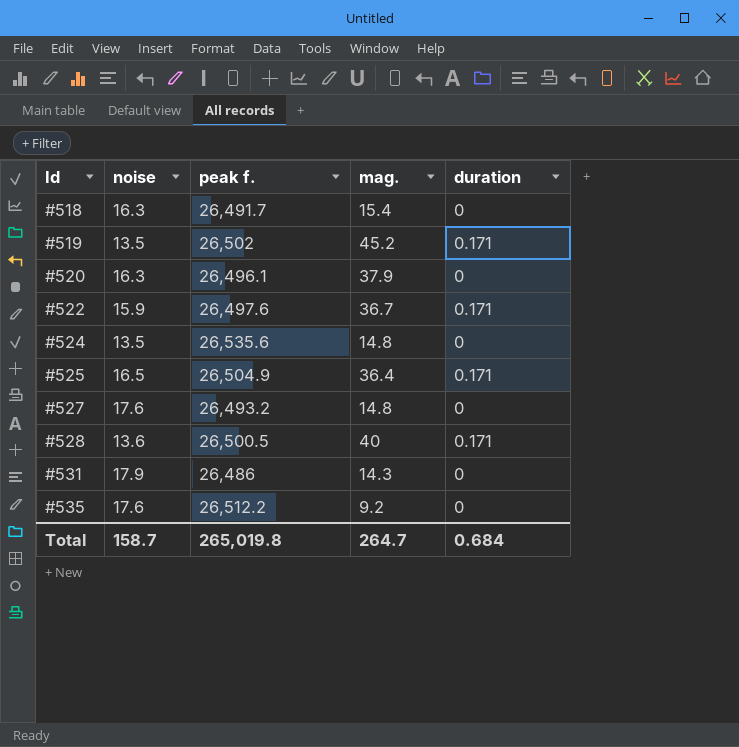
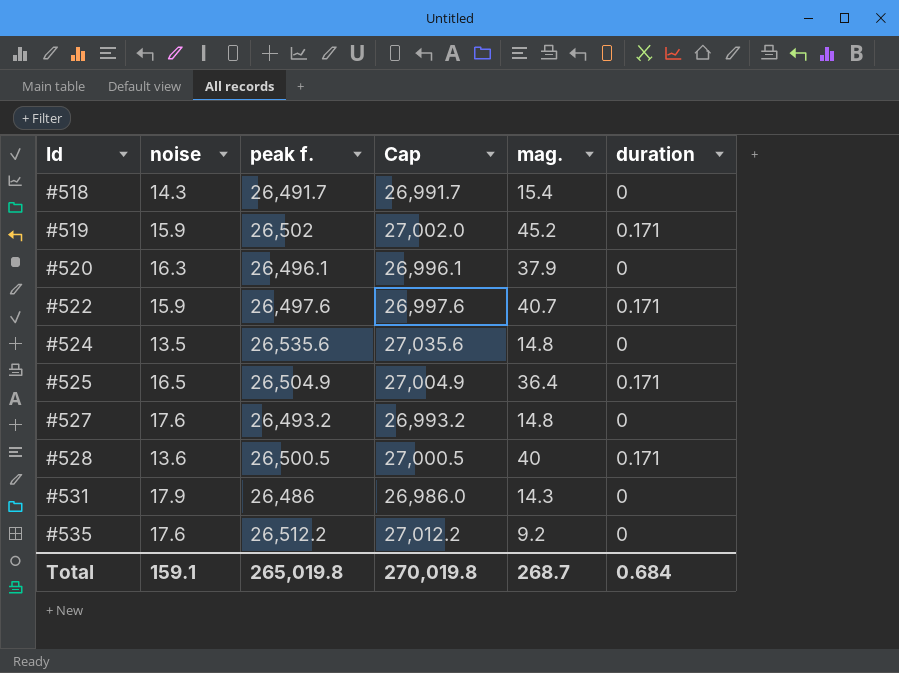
column Cap | formula: none -> [peak f.] + 500
#518 | noise: 16.3 -> 14.3
#519 | noise: 13.5 -> 15.9
#522 | mag.: 36.7 -> 40.7
Total | noise: 158.7 -> 159.1
Total | mag.: 264.7 -> 268.7

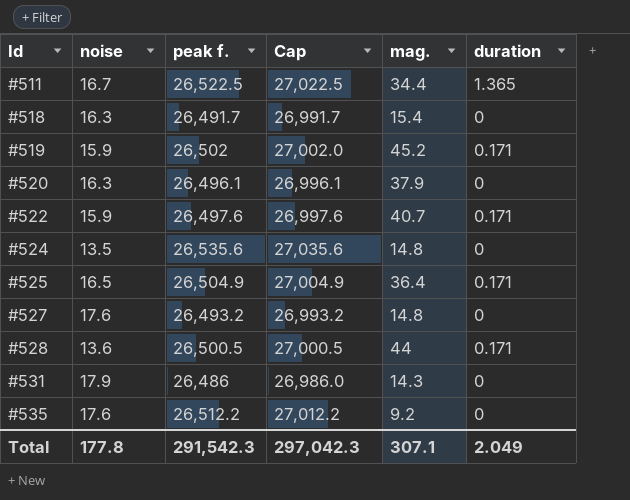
row #511: none -> 16.7 | 26,522.5 | 27,022.5 | 34.4 | 1.365
#518 | noise: 14.3 -> 16.3
#528 | mag.: 40 -> 44
Total | noise: 159.1 -> 177.8
Total | peak f.: 265,019.8 -> 291,542.3
Total | Cap: 270,019.8 -> 297,042.3
Total | mag.: 268.7 -> 307.1
Total | duration: 0.684 -> 2.049

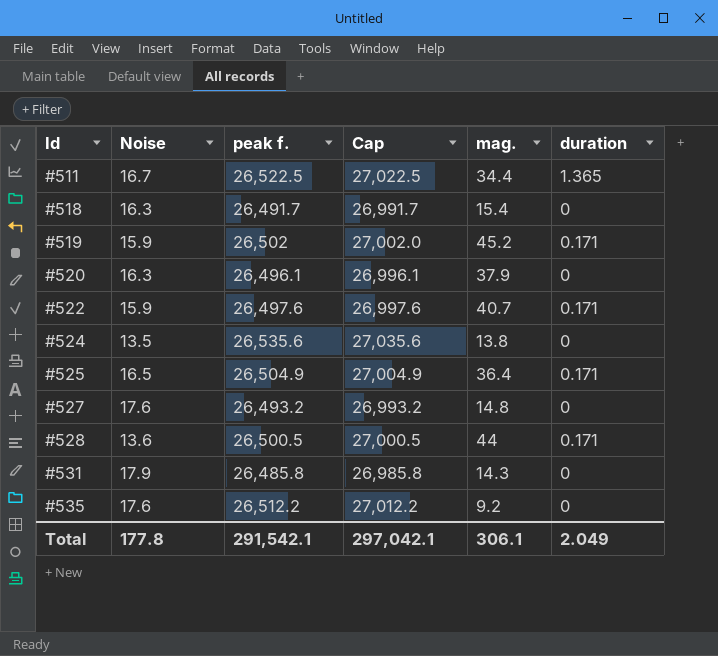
column name: noise -> Noise
#524 | mag.: 14.8 -> 13.8
#531 | peak f.: 26,486 -> 26,485.8
#531 | Cap: 26,986.0 -> 26,985.8
Total | peak f.: 291,542.3 -> 291,542.1
Total | Cap: 297,042.3 -> 297,042.1
Total | mag.: 307.1 -> 306.1

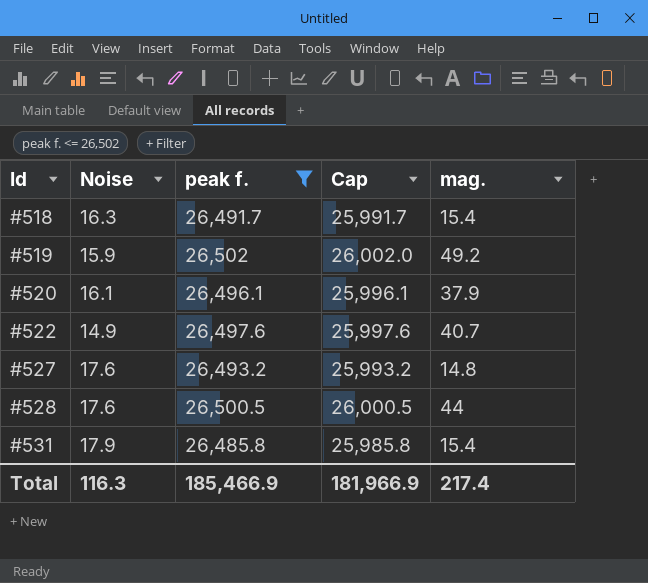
filter: none -> peak f. <= 26,502
column duration | position: 6 -> none
column Cap | formula: [peak f.] + 500 -> [peak f.] - 500
#519 | mag.: 45.2 -> 49.2
#520 | Noise: 16.3 -> 16.1
#522 | Noise: 15.9 -> 14.9
#528 | Noise: 13.6 -> 17.6
#531 | mag.: 14.3 -> 15.4
Total | Noise: 177.8 -> 116.3
Total | peak f.: 291,542.1 -> 185,466.9
Total | Cap: 297,042.1 -> 181,966.9
Total | mag.: 306.1 -> 217.4

